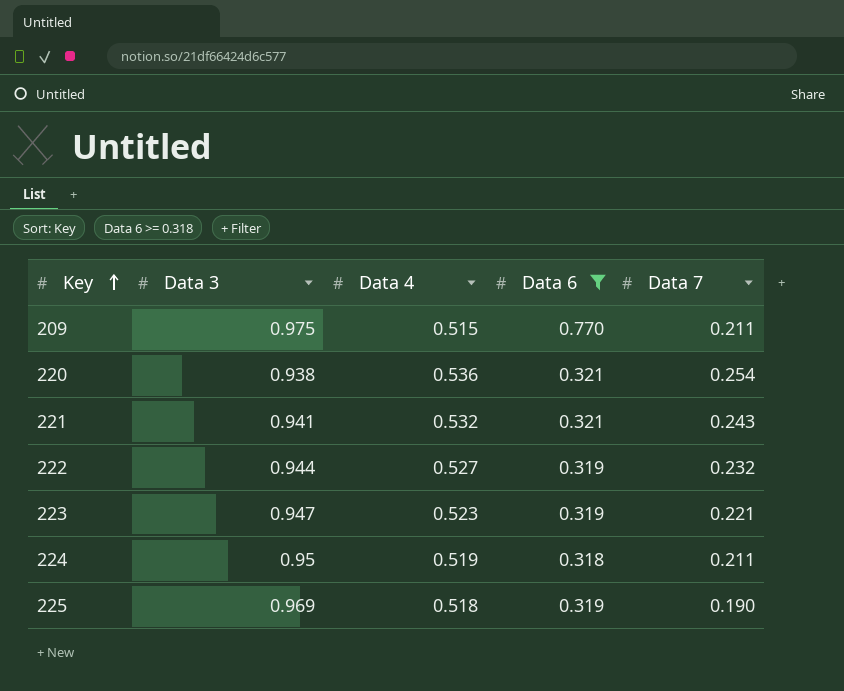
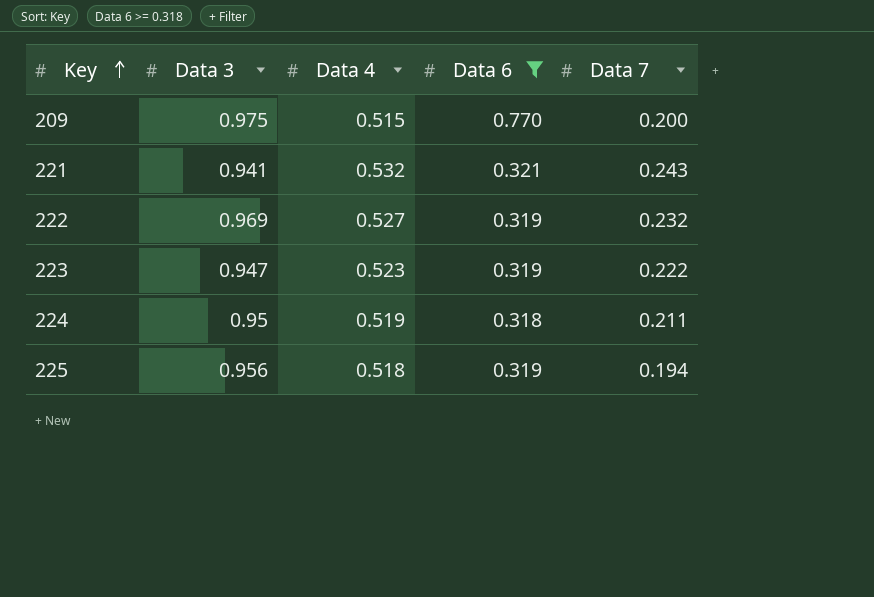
row 220: 0.938 | 0.536 | 0.321 | 0.254 -> none
209 | Data 7: 0.211 -> 0.200
222 | Data 3: 0.944 -> 0.969
223 | Data 7: 0.221 -> 0.222
225 | Data 3: 0.969 -> 0.956
225 | Data 7: 0.190 -> 0.194

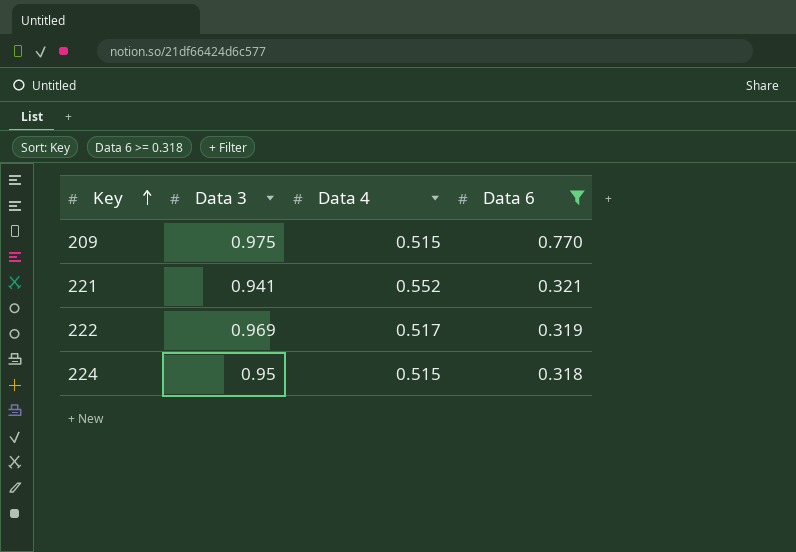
column Data 7 | position: 5 -> none
row 223: 0.947 | 0.523 | 0.319 | 0.222 -> none
row 225: 0.956 | 0.518 | 0.319 | 0.194 -> none
221 | Data 4: 0.532 -> 0.552
222 | Data 4: 0.527 -> 0.517
224 | Data 4: 0.519 -> 0.515

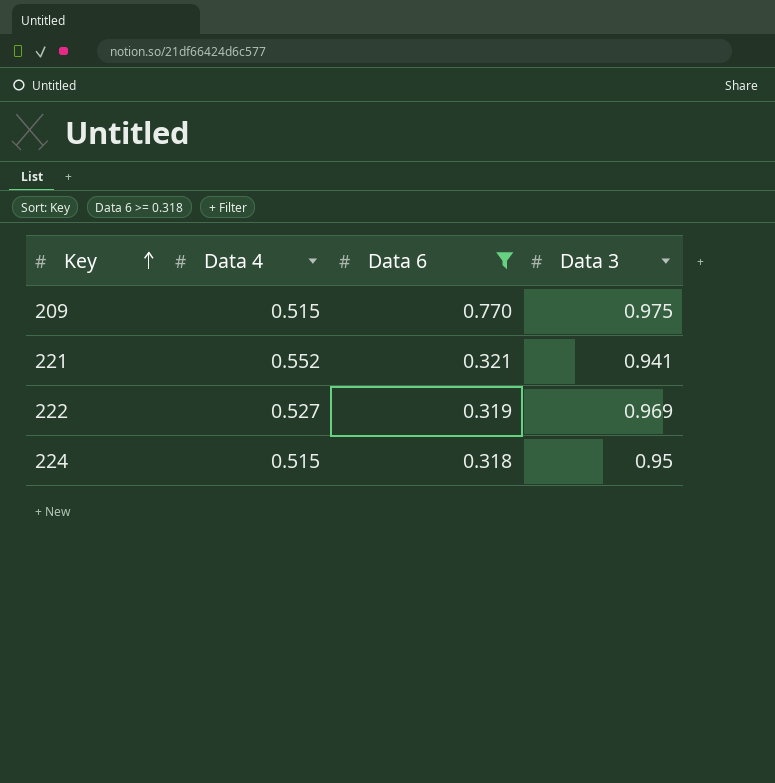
column Data 3 | position: 2 -> 4
222 | Data 4: 0.517 -> 0.527

